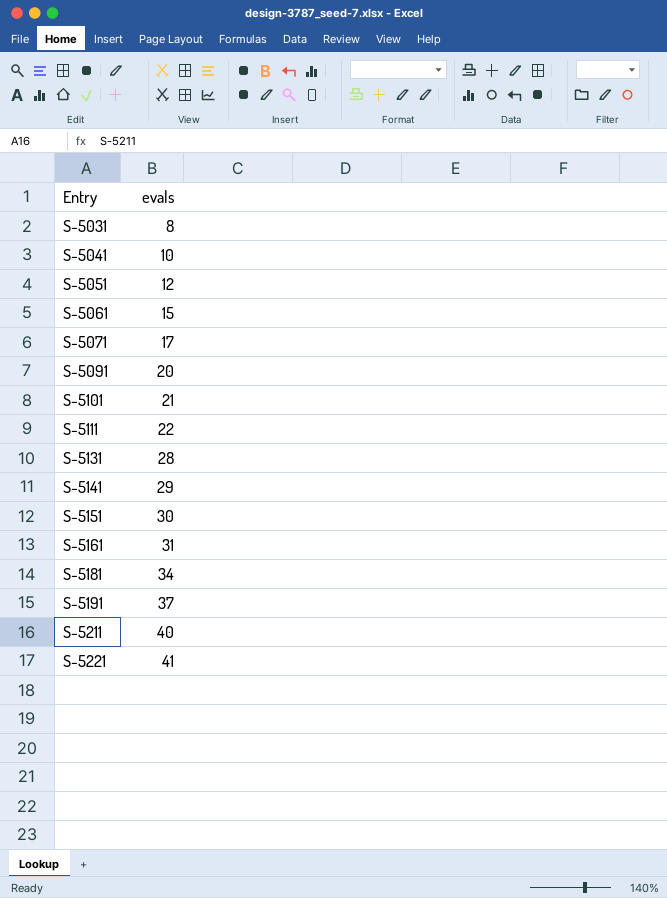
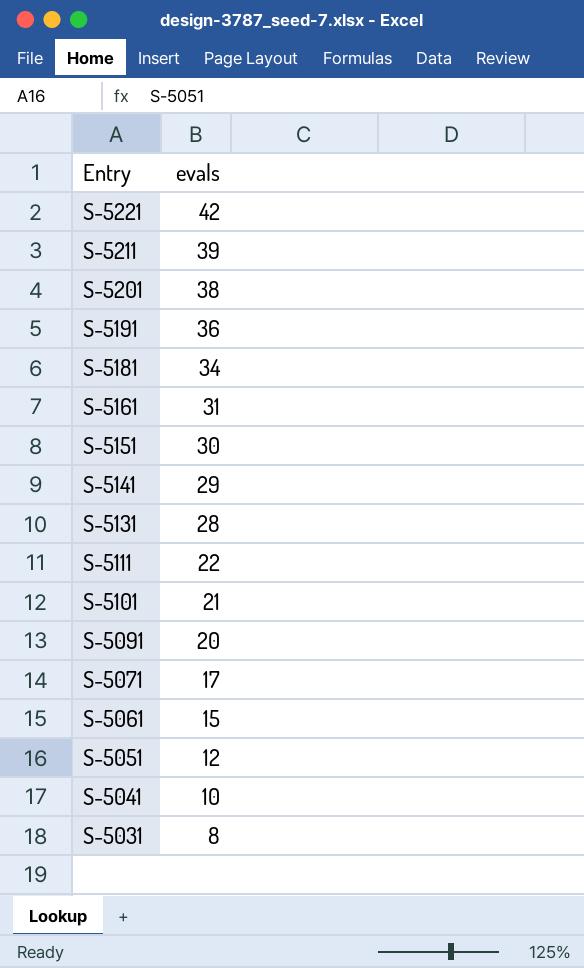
row order: Entry ascending -> Entry descending
S-5221 | evals: 41 -> 42
S-5211 | evals: 40 -> 39
row S-5201: none -> 38
S-5191 | evals: 37 -> 36

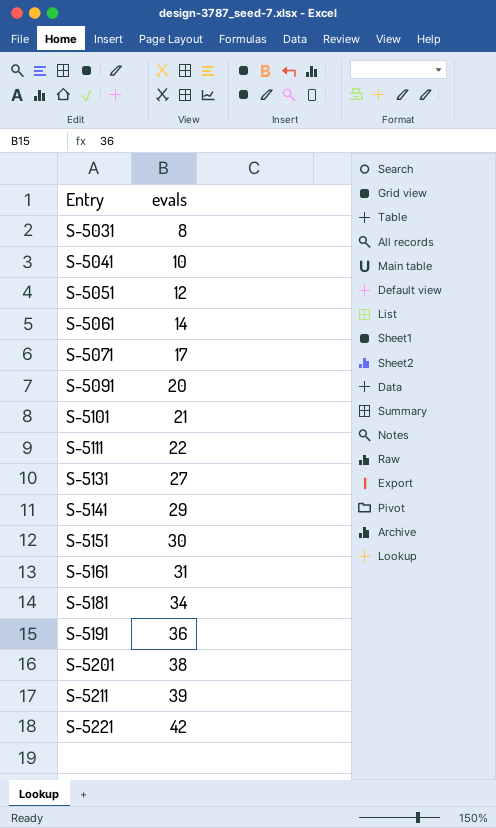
row order: Entry descending -> Entry ascending
S-5061 | evals: 15 -> 14
S-5131 | evals: 28 -> 27

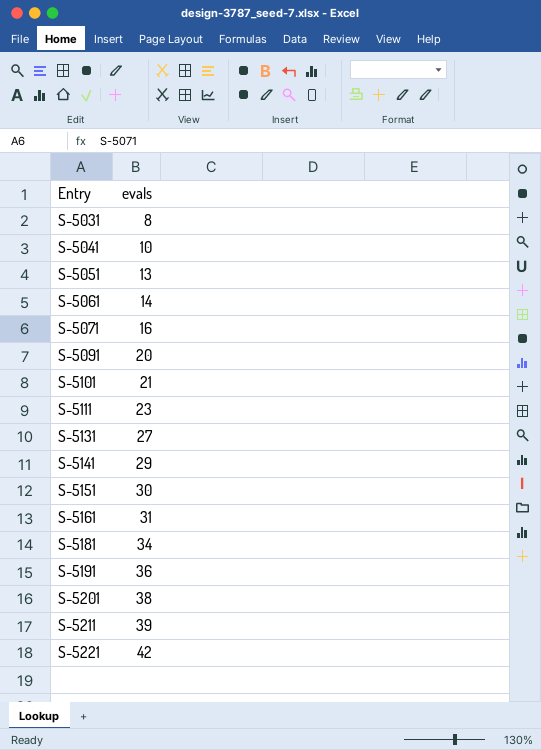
S-5051 | evals: 12 -> 13
S-5071 | evals: 17 -> 16
S-5111 | evals: 22 -> 23

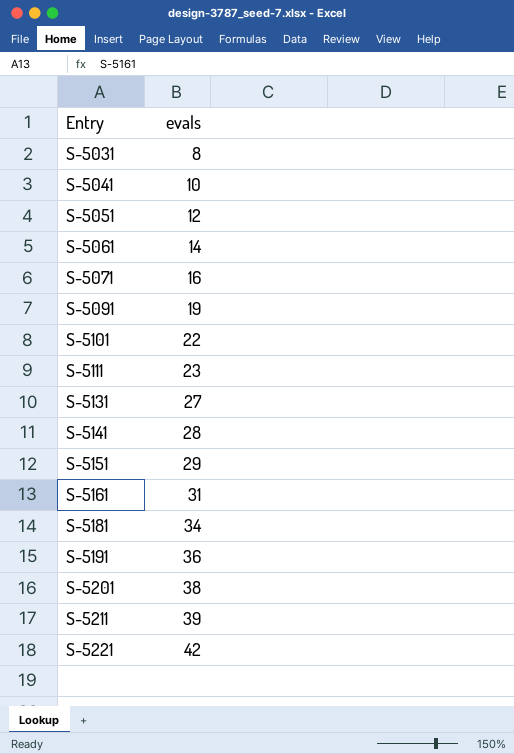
S-5051 | evals: 13 -> 12
S-5091 | evals: 20 -> 19
S-5101 | evals: 21 -> 22
S-5141 | evals: 29 -> 28
S-5151 | evals: 30 -> 29

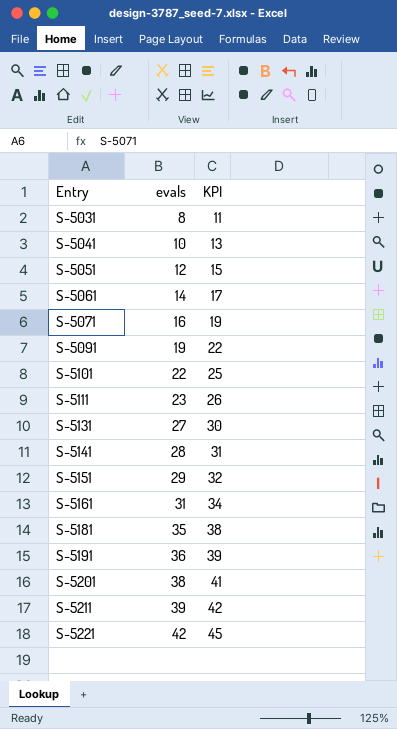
column KPI | formula: none -> [evals] + 3
S-5181 | evals: 34 -> 35

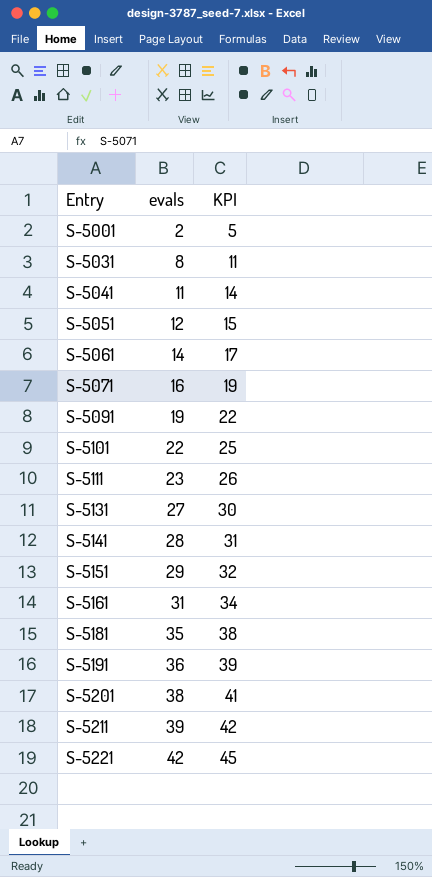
row S-5001: none -> 2 | 5
S-5041 | evals: 10 -> 11
S-5041 | KPI: 13 -> 14

